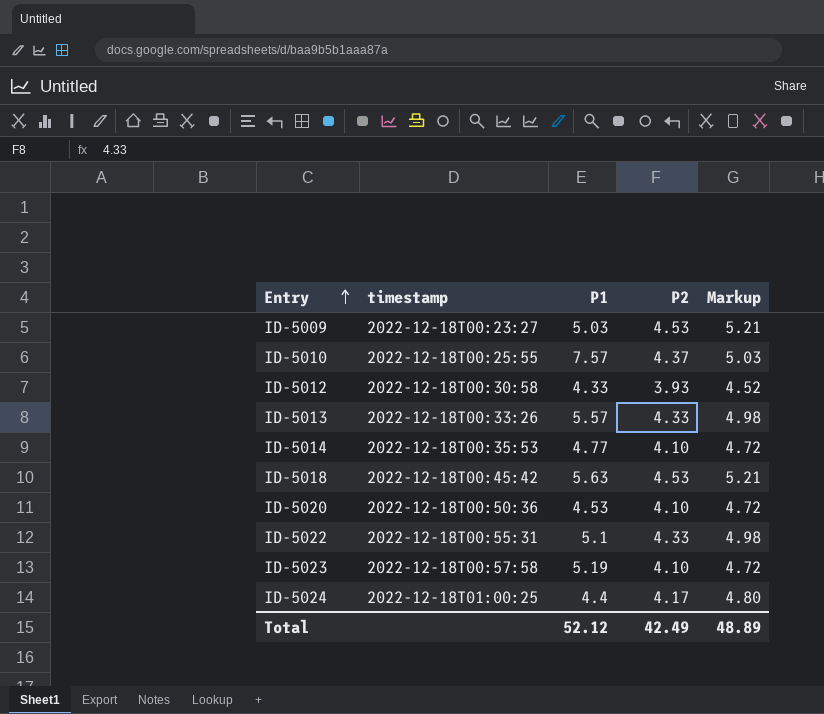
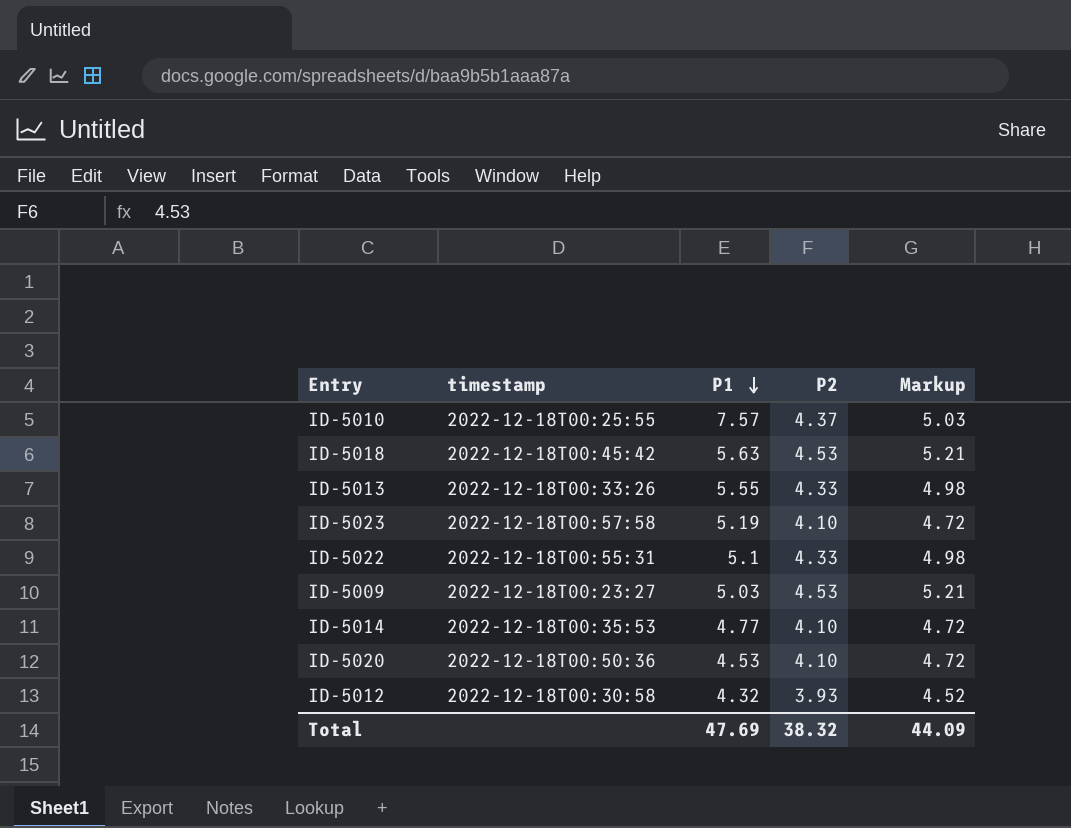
row order: Entry ascending -> P1 descending
row ID-5024: 2022-12-18T01:00:25 | 4.4 | 4.17 | 4.80 -> none
ID-5013 | P1: 5.57 -> 5.55
ID-5012 | P1: 4.33 -> 4.32
Total | P1: 52.12 -> 47.69
Total | P2: 42.49 -> 38.32
Total | Markup: 48.89 -> 44.09

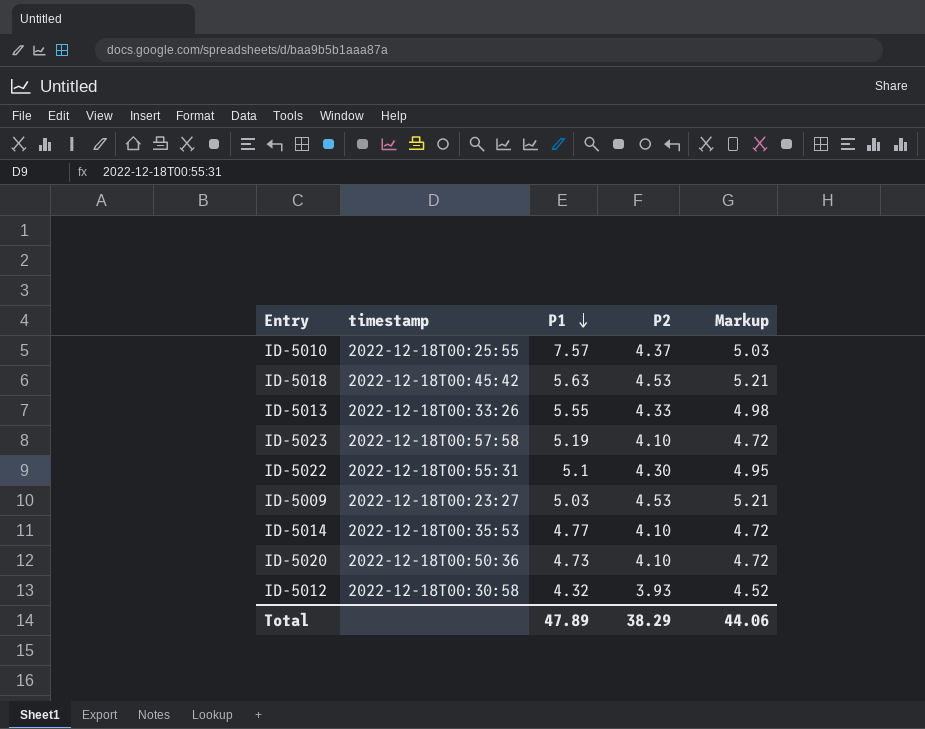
ID-5022 | P2: 4.33 -> 4.30
ID-5022 | Markup: 4.98 -> 4.95
ID-5020 | P1: 4.53 -> 4.73
Total | P1: 47.69 -> 47.89
Total | P2: 38.32 -> 38.29
Total | Markup: 44.09 -> 44.06

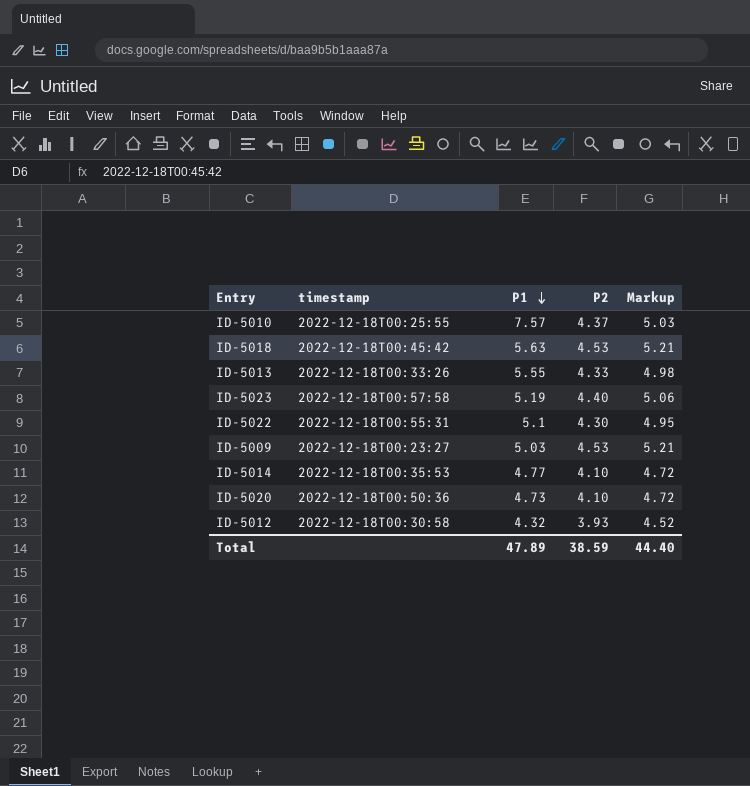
ID-5023 | P2: 4.10 -> 4.40
ID-5023 | Markup: 4.72 -> 5.06
Total | P2: 38.29 -> 38.59
Total | Markup: 44.06 -> 44.40

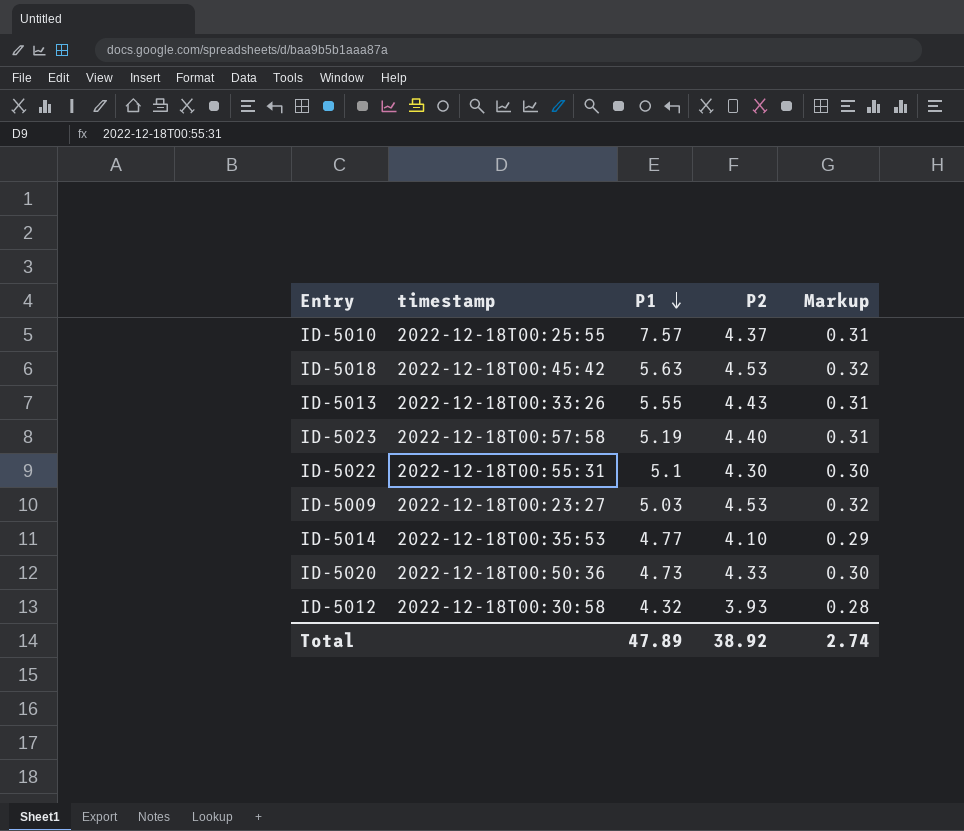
column Markup | formula: [P2] * 1.15 -> [P2] * 0.07
ID-5013 | P2: 4.33 -> 4.43
ID-5020 | P2: 4.10 -> 4.33
Total | P2: 38.59 -> 38.92
Total | Markup: 44.40 -> 2.74

